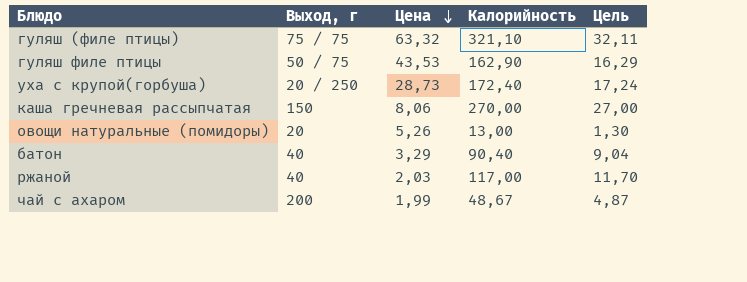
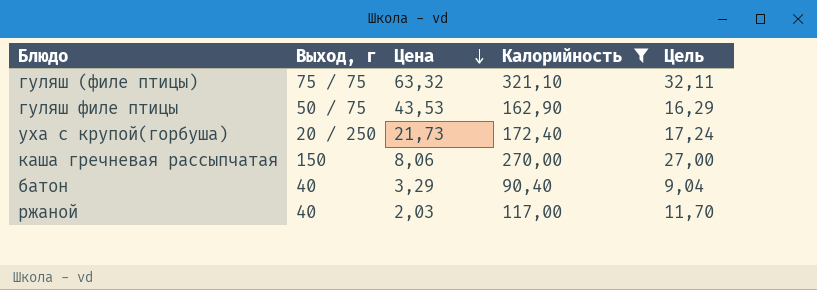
filter: none -> Калорийность >= 90,40
уха с крупой(горбуша) | Цена: 28,73 -> 21,73

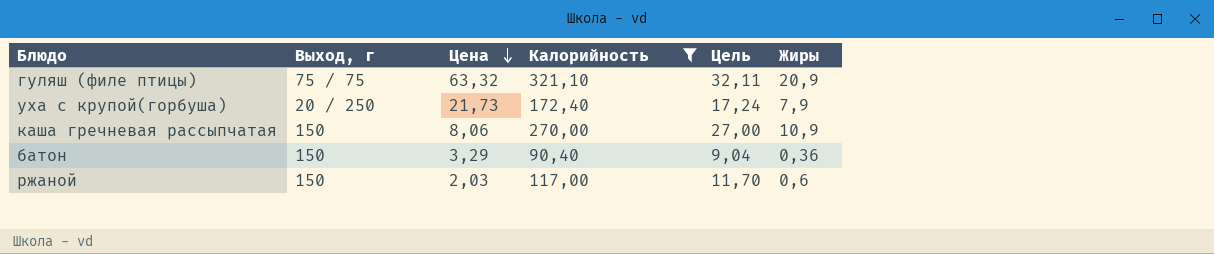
column Жиры | position: none -> 6
row гуляш филе птицы: 50 / 75 | 43,53 | 162,90 | 16,29 -> none
батон | Выход, г: 40 -> 150
ржаной | Выход, г: 40 -> 150

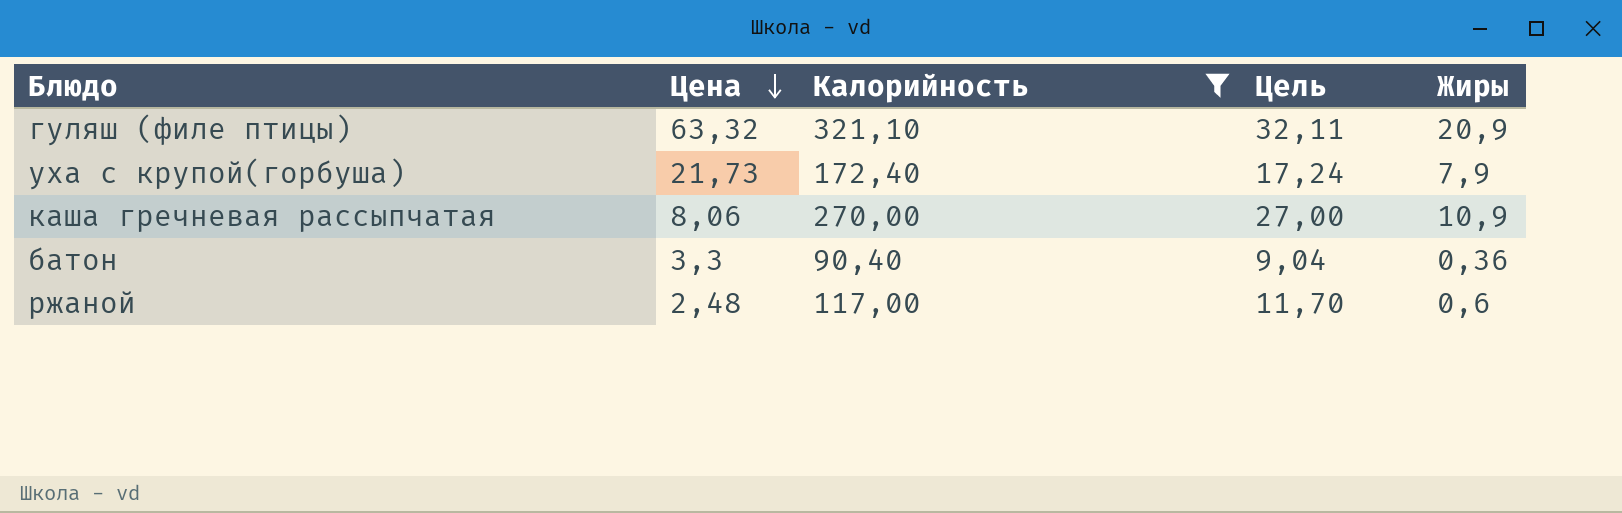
column Выход, г | position: 2 -> none
батон | Цена: 3,29 -> 3,3
ржаной | Цена: 2,03 -> 2,48

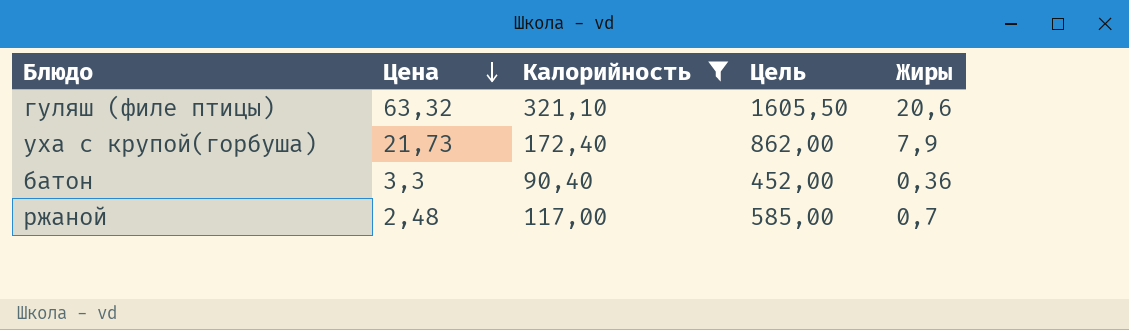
column Цель | formula: [Калорийность] * 0,1 -> [Калорийность] * 5
row каша гречневая рассыпчатая: 8,06 | 270,00 | 27,00 | 10,9 -> none
гуляш (филе птицы) | Жиры: 20,9 -> 20,6
ржаной | Жиры: 0,6 -> 0,7

